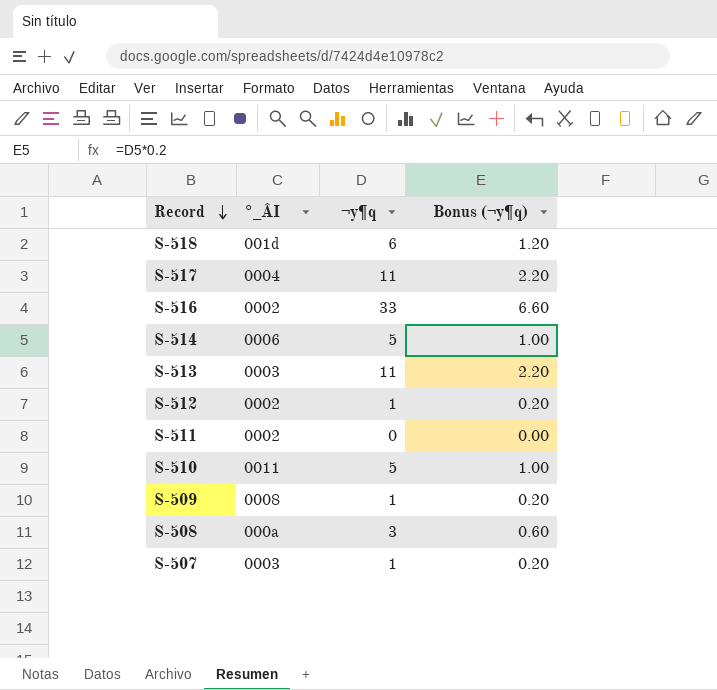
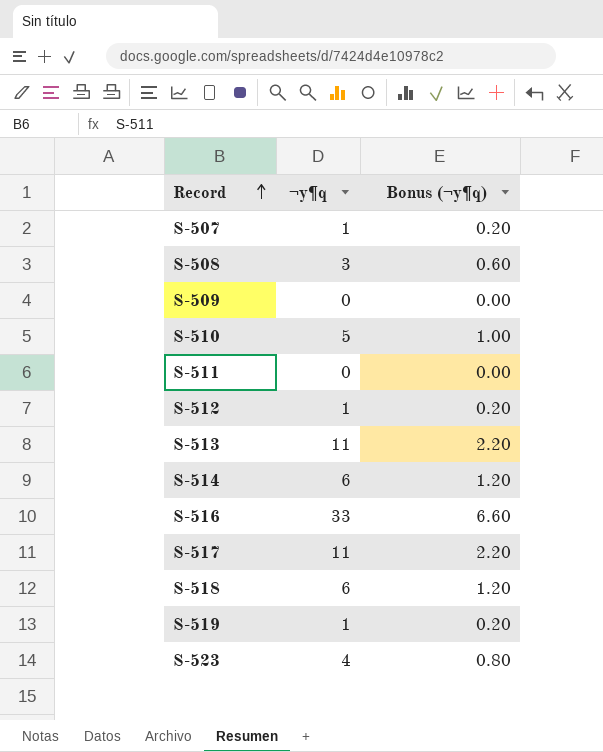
row order: Record descending -> Record ascending
column °_ÂI | position: 2 -> none
S-509 | ¬y¶q: 1 -> 0
S-509 | Bonus (¬y¶q): 0.20 -> 0.00
S-514 | ¬y¶q: 5 -> 6
S-514 | Bonus (¬y¶q): 1.00 -> 1.20
row S-519: none -> 1 | 0.20
row S-523: none -> 4 | 0.80

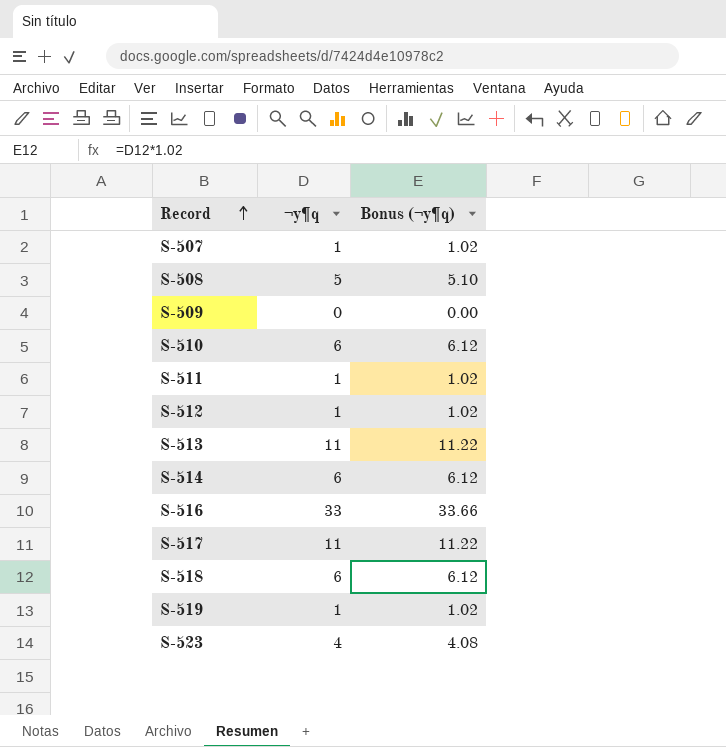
column Bonus (¬y¶q) | formula: [¬y¶q] * 0.2 -> [¬y¶q] * 1.02
S-508 | ¬y¶q: 3 -> 5
S-510 | ¬y¶q: 5 -> 6
S-511 | ¬y¶q: 0 -> 1

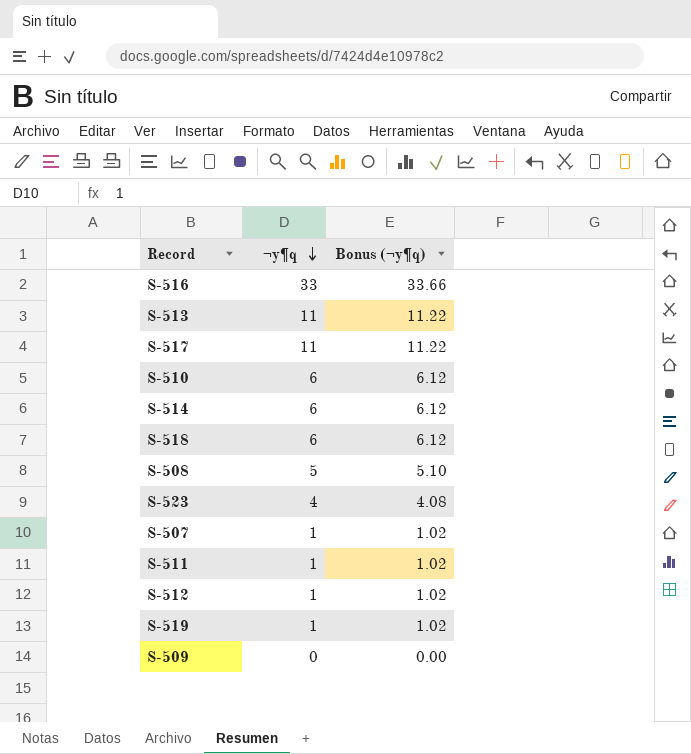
row order: Record ascending -> ¬y¶q descending

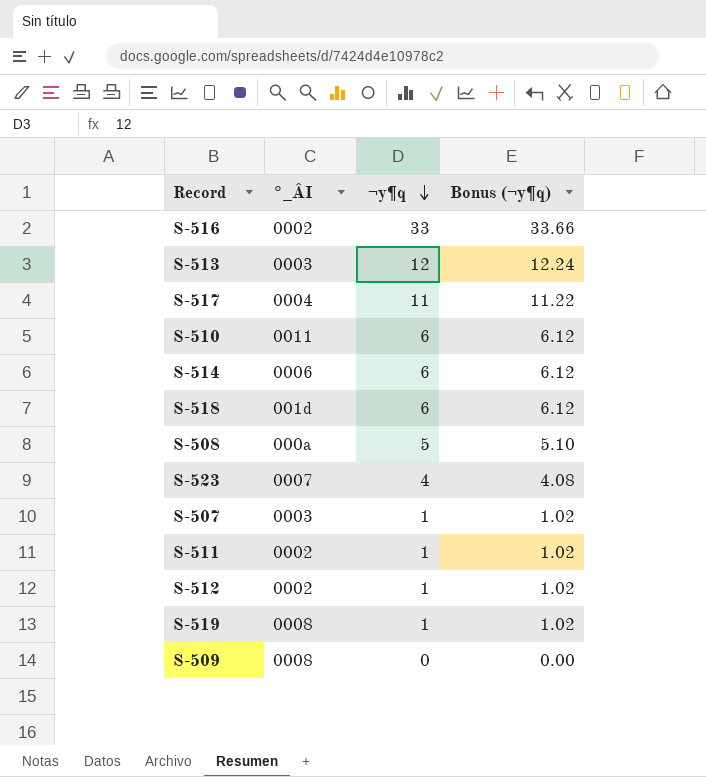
column °_ÂI | position: none -> 2
S-513 | ¬y¶q: 11 -> 12
S-513 | Bonus (¬y¶q): 11.22 -> 12.24

